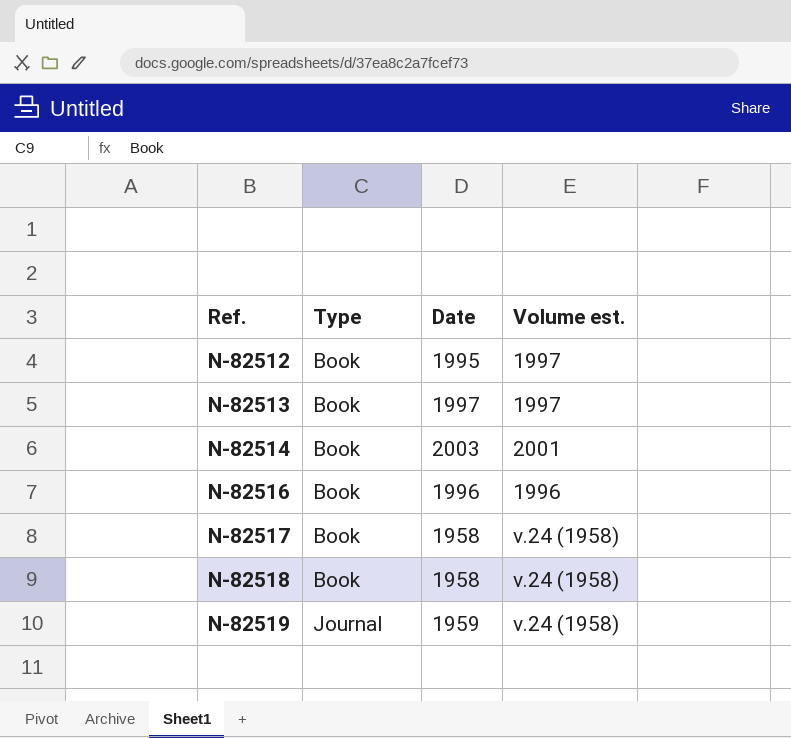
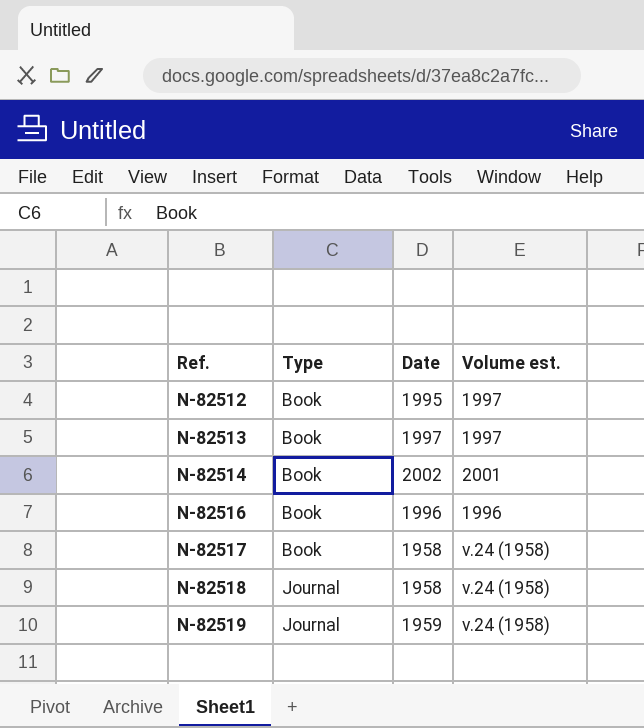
N-82514 | Date: 2003 -> 2002
N-82518 | Type: Book -> Journal

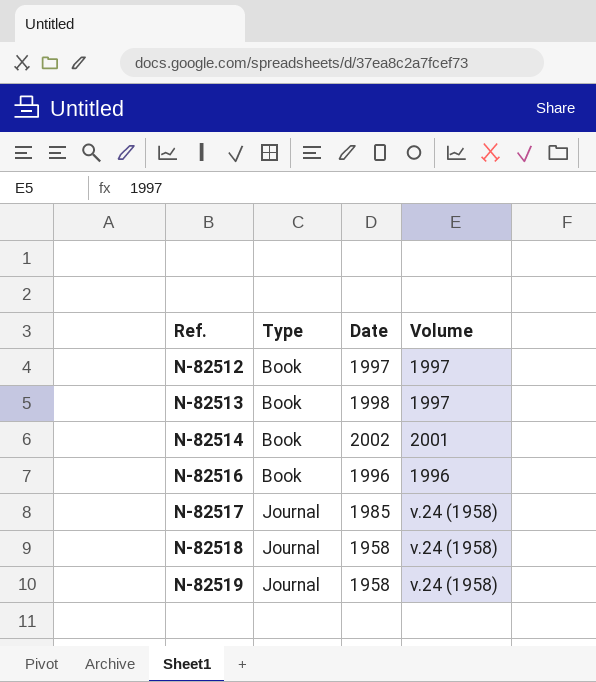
column name: Volume est. -> Volume
N-82512 | Date: 1995 -> 1997
N-82513 | Date: 1997 -> 1998
N-82517 | Type: Book -> Journal
N-82517 | Date: 1958 -> 1985
N-82519 | Date: 1959 -> 1958

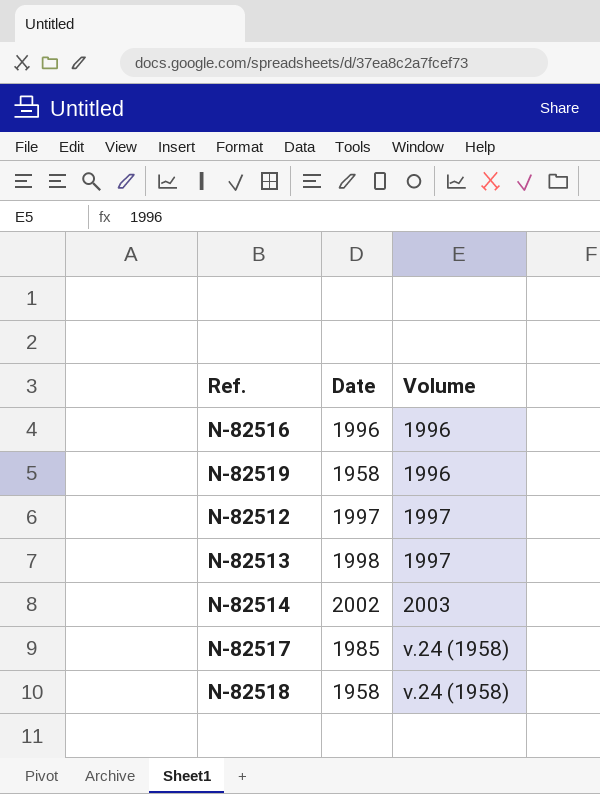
row order: Ref. ascending -> Volume ascending
column Type | position: 2 -> none
N-82519 | Volume: v.24 (1958) -> 1996
N-82514 | Volume: 2001 -> 2003

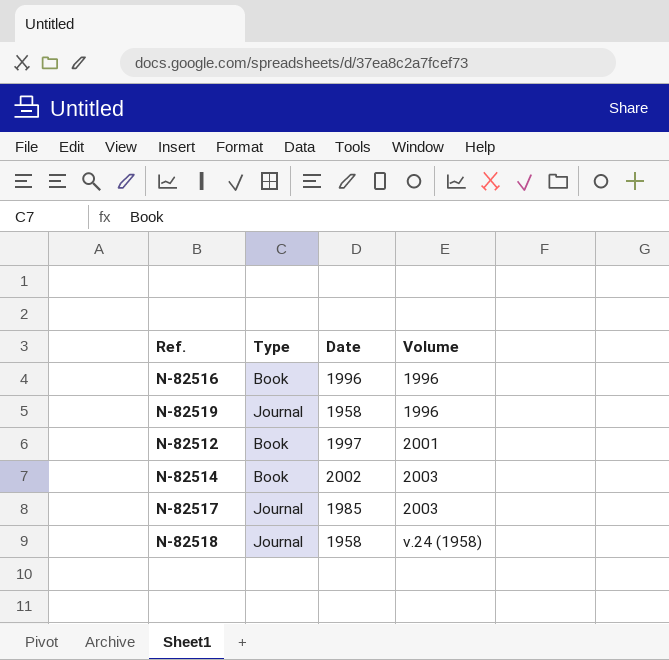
column Type | position: none -> 2
row N-82513: 1998 | 1997 -> none
N-82512 | Volume: 1997 -> 2001
N-82517 | Volume: v.24 (1958) -> 2003

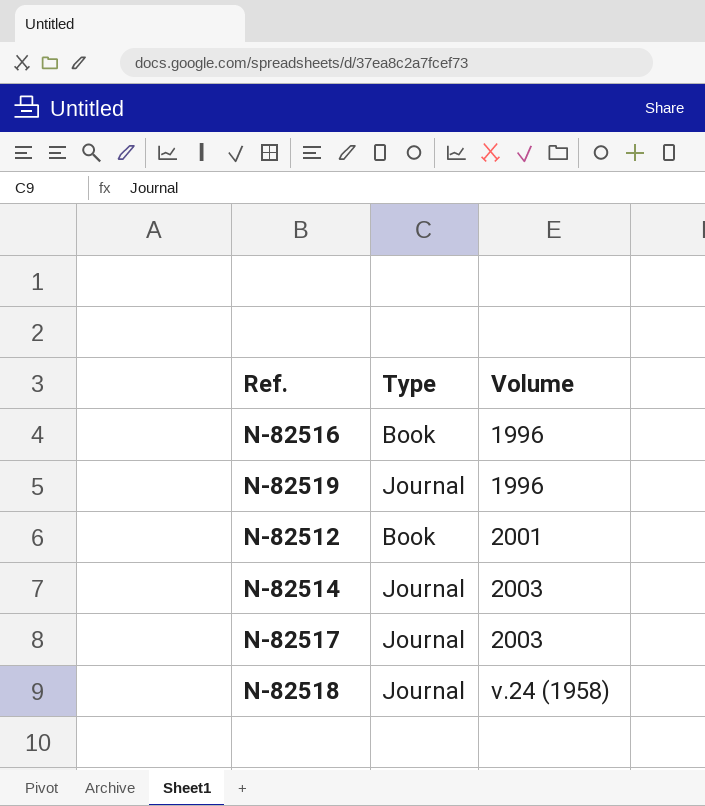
column Date | position: 3 -> none
N-82514 | Type: Book -> Journal

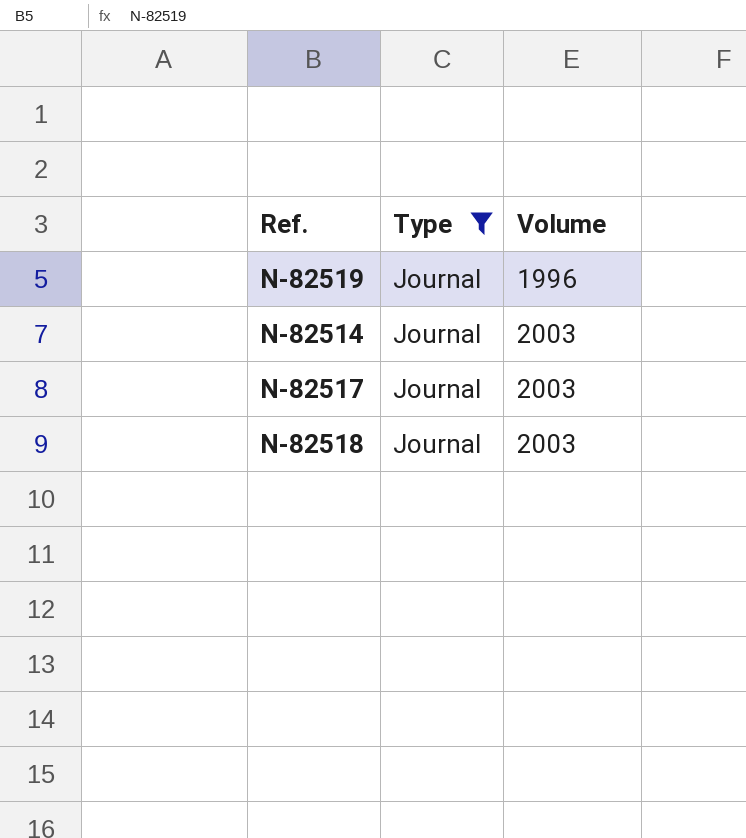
filter: none -> Type = Journal
N-82518 | Volume: v.24 (1958) -> 2003

